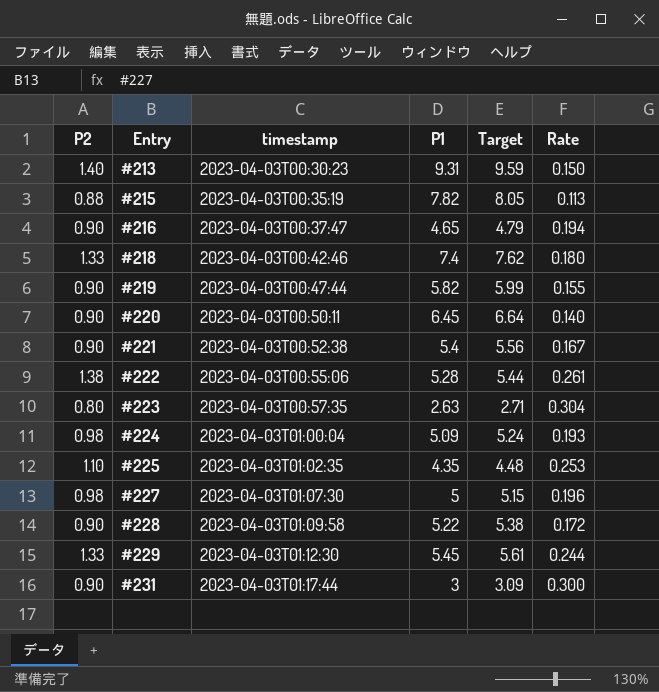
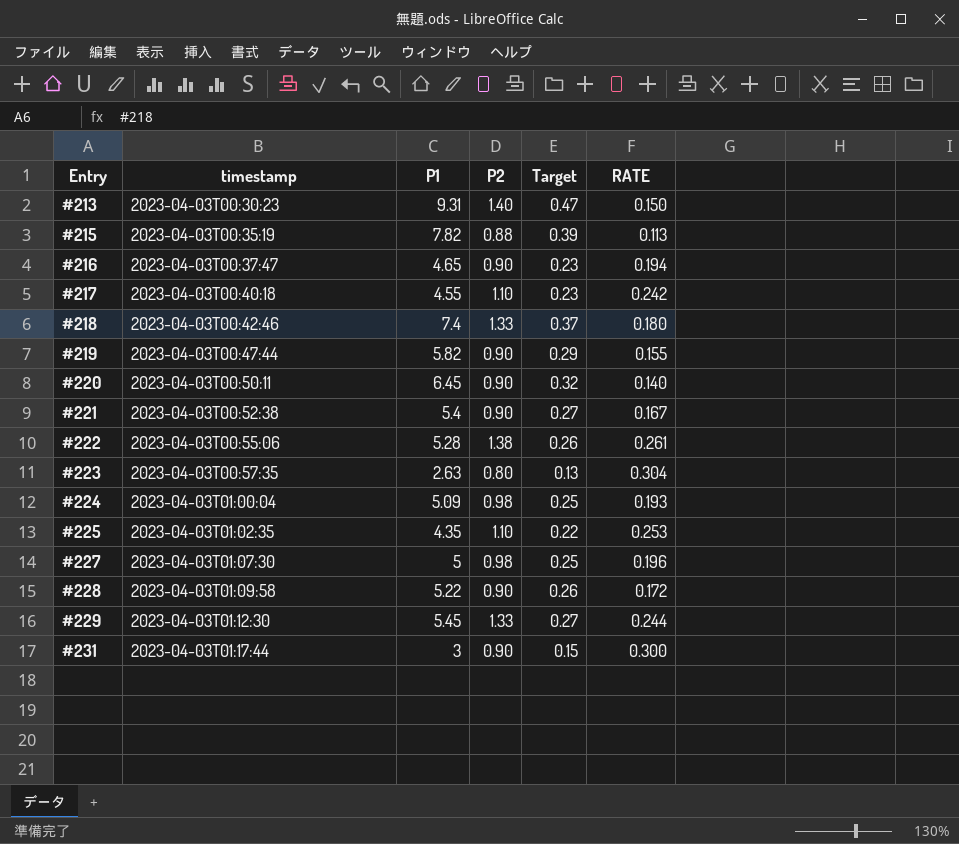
column P2 | position: 1 -> 4
column Target | formula: [P1] * 1.03 -> [P1] * 0.05
column name: Rate -> RATE
row #217: none -> 2023-04-03T00:40:18 | 4.55 | 1.10 | 0.23 | 0.242

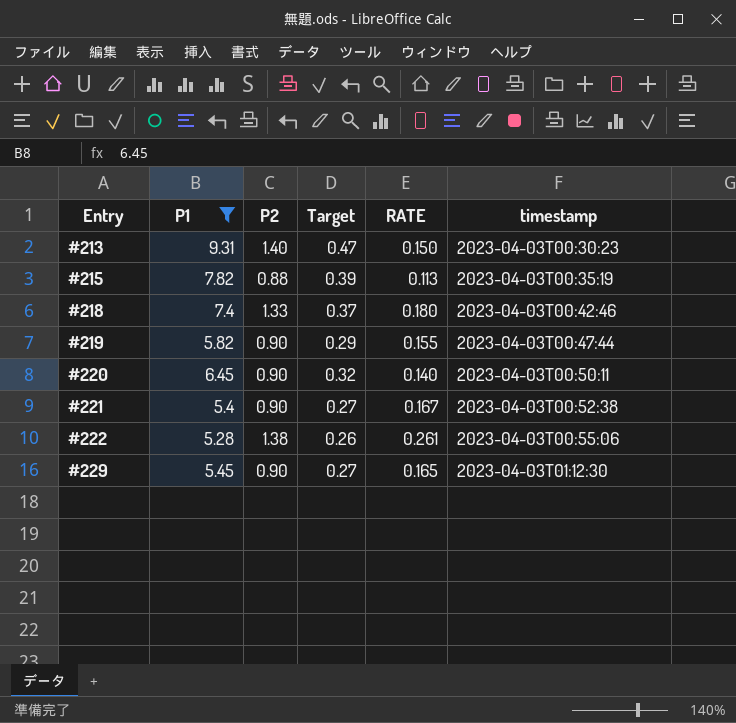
filter: none -> P1 >= 5.28
column timestamp | position: 2 -> 6
#229 | P2: 1.33 -> 0.90
#229 | RATE: 0.244 -> 0.165

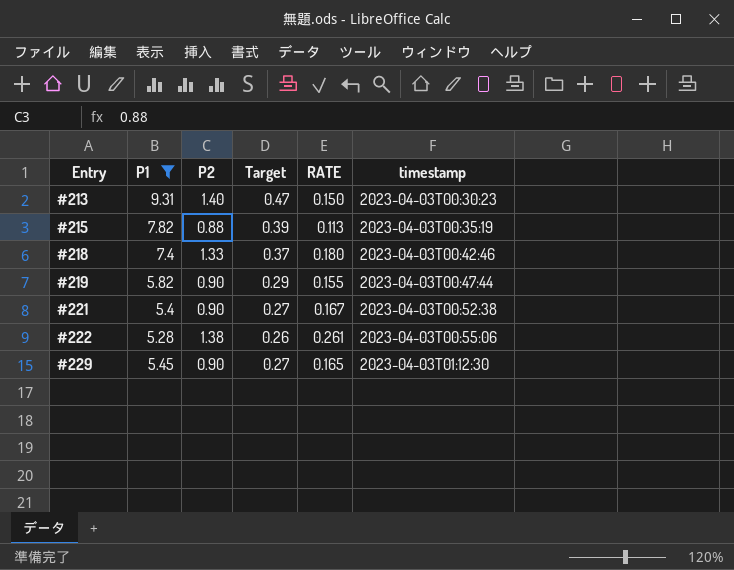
row #220: 6.45 | 0.90 | 0.32 | 0.140 | 2023-04-03T00:50:11 -> none

